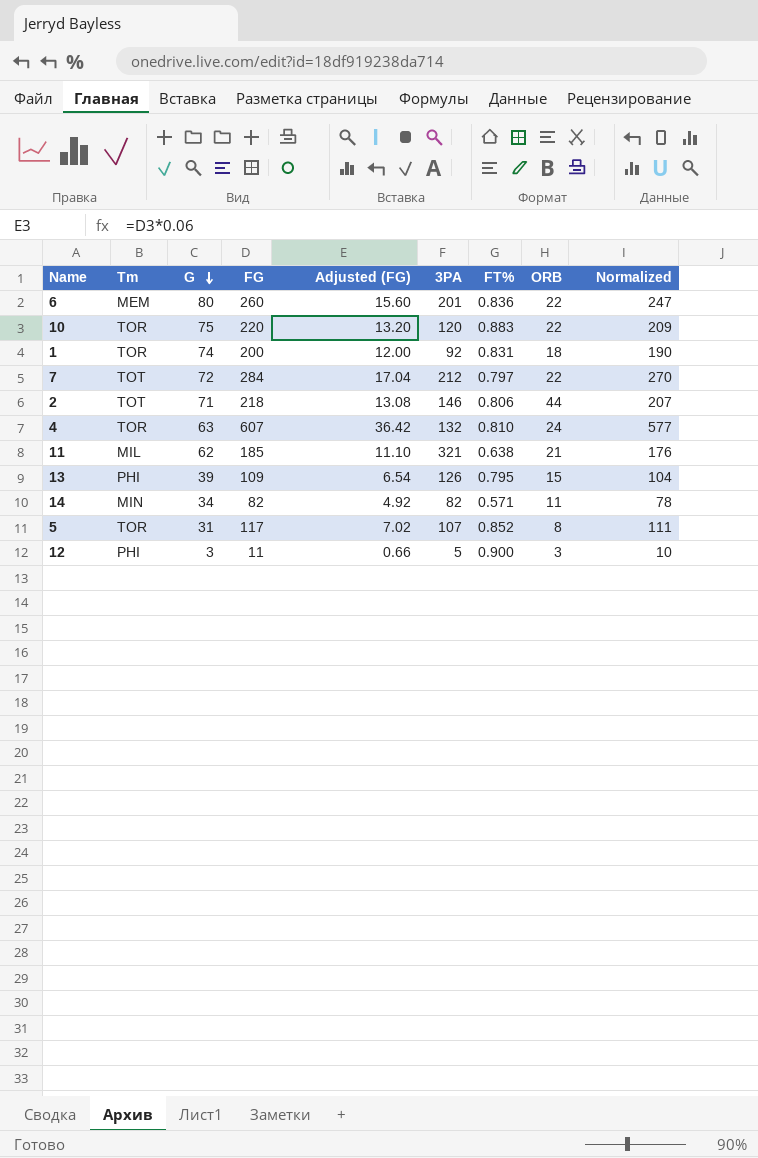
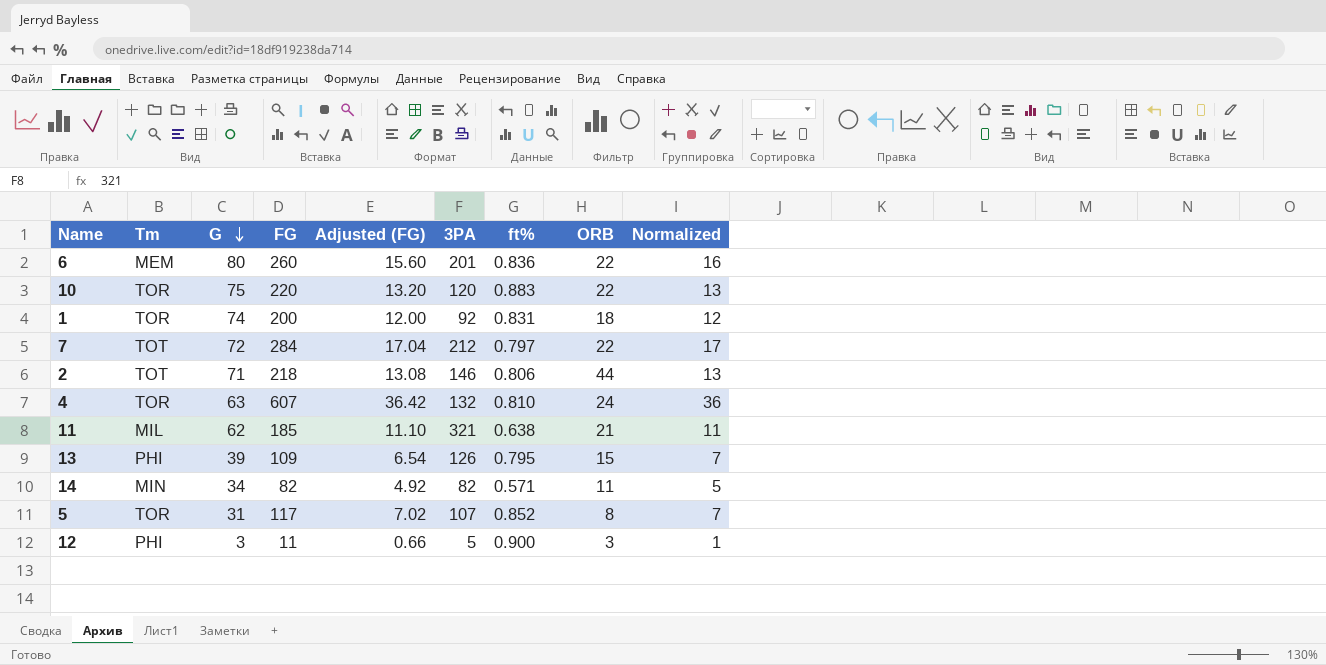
column name: FT% -> ft%
column Normalized | formula: [FG] * 0.95 -> [FG] * 0.06

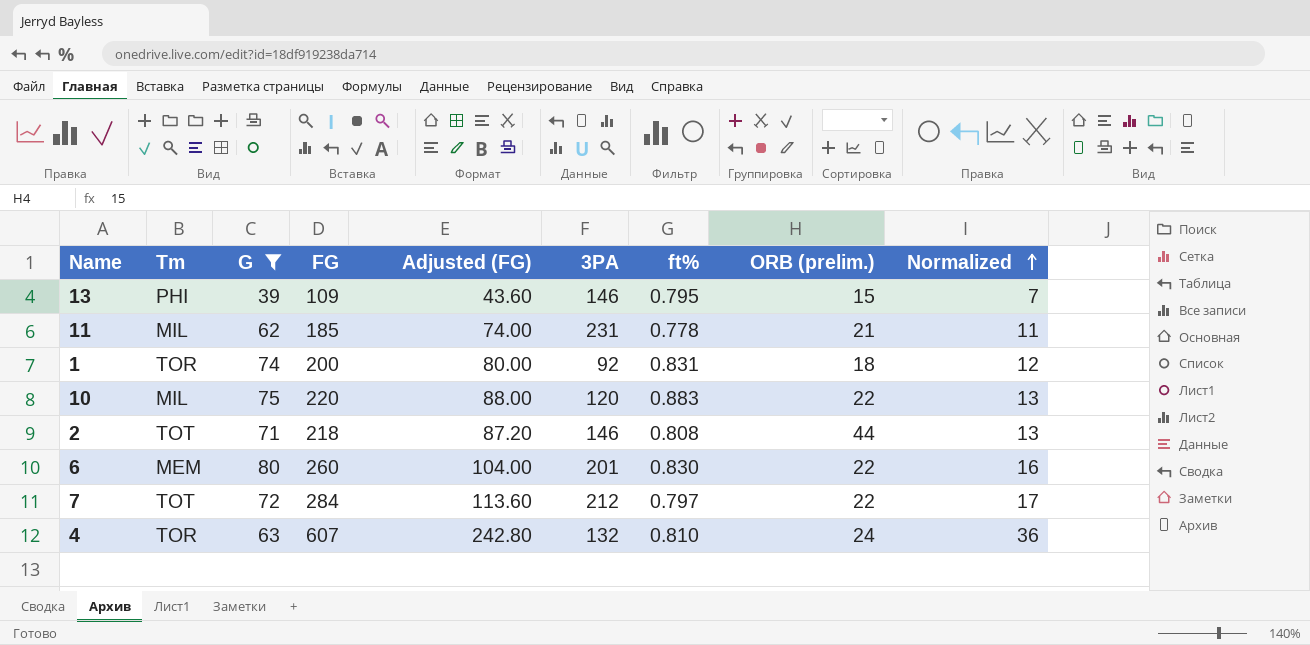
filter: none -> G >= 39
row order: G descending -> Normalized ascending
column Adjusted (FG) | formula: [FG] * 0.06 -> [FG] * 0.4
column name: ORB -> ORB (prelim.)
13 | 3PA: 126 -> 146
11 | 3PA: 321 -> 231
11 | ft%: 0.638 -> 0.778
10 | Tm: TOR -> MIL
2 | ft%: 0.806 -> 0.808
6 | ft%: 0.836 -> 0.830

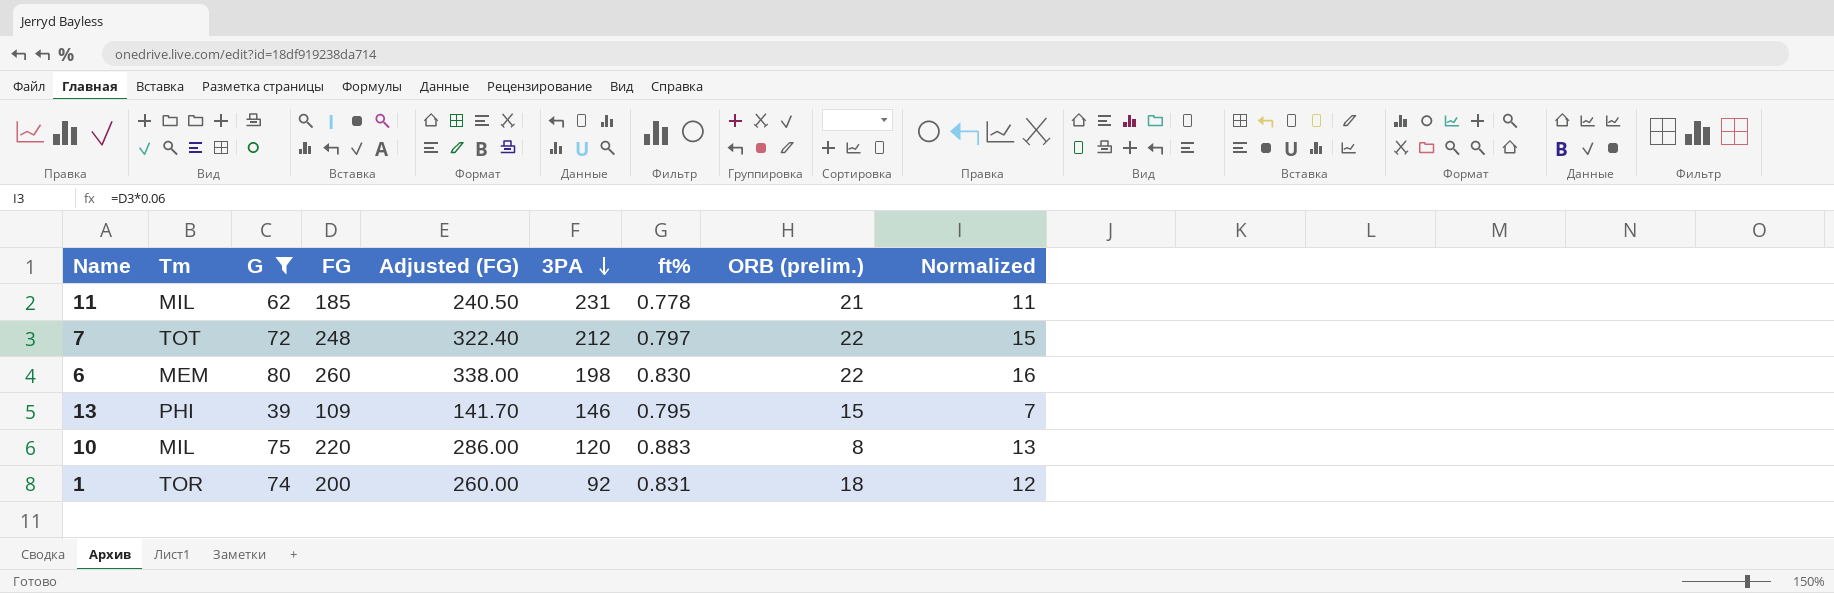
row order: Normalized ascending -> 3PA descending
column Adjusted (FG) | formula: [FG] * 0.4 -> [FG] * 1.3
row 2: TOT | 71 | 218 | 87.20 | 146 | 0.808 | 44 | 13 -> none
row 4: TOR | 63 | 607 | 242.80 | 132 | 0.810 | 24 | 36 -> none
7 | FG: 284 -> 248
7 | Normalized: 17 -> 15
6 | 3PA: 201 -> 198
10 | ORB (prelim.): 22 -> 8

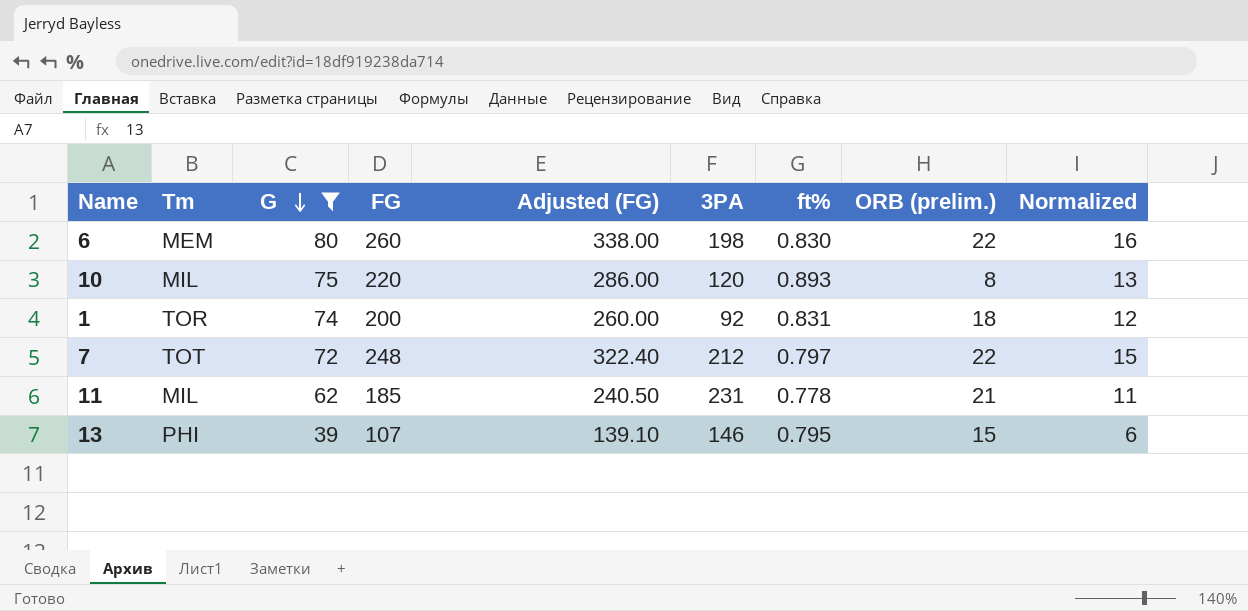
row order: 3PA descending -> G descending
10 | ft%: 0.883 -> 0.893
13 | FG: 109 -> 107
13 | Adjusted (FG): 141.70 -> 139.10
13 | Normalized: 7 -> 6

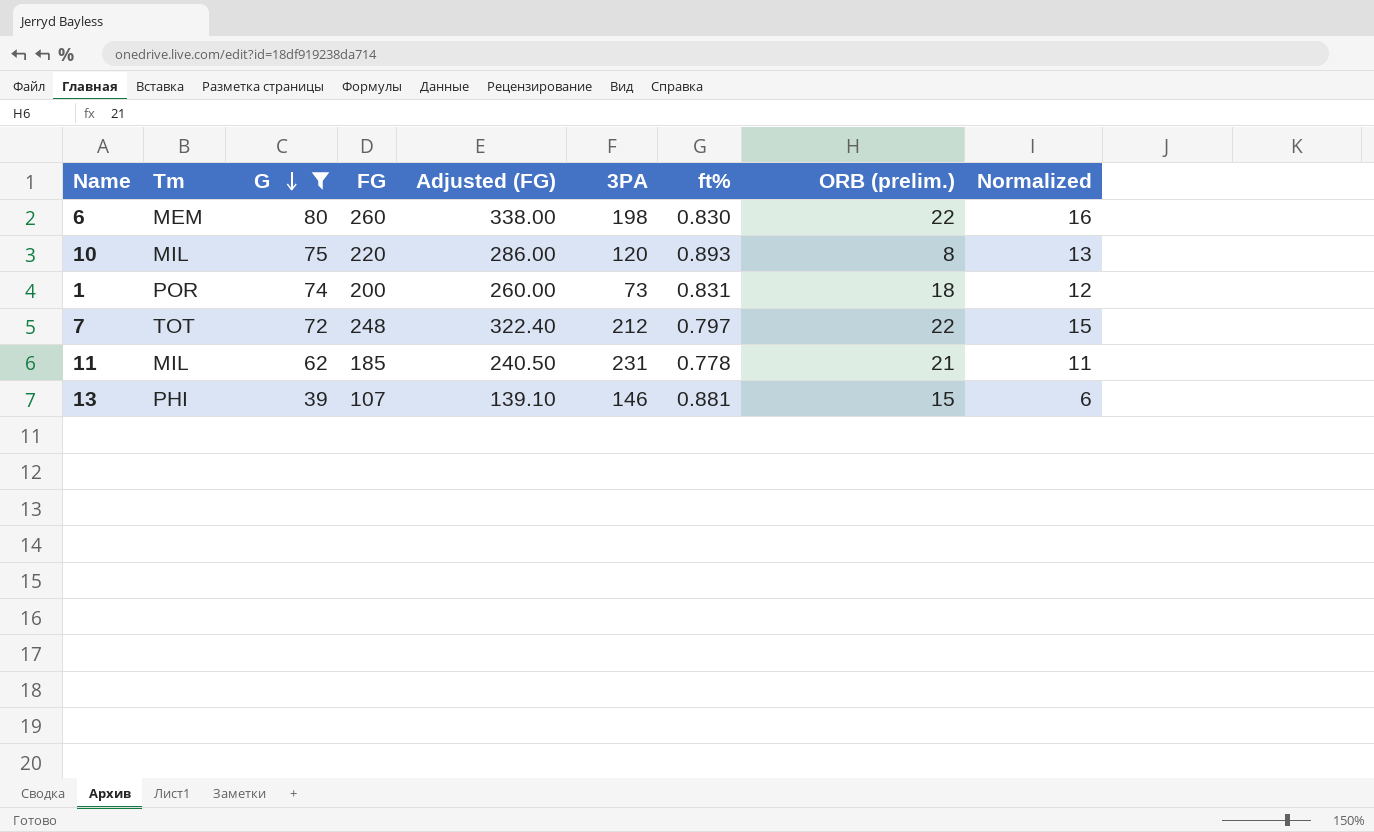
1 | Tm: TOR -> POR
1 | 3PA: 92 -> 73
13 | ft%: 0.795 -> 0.881

